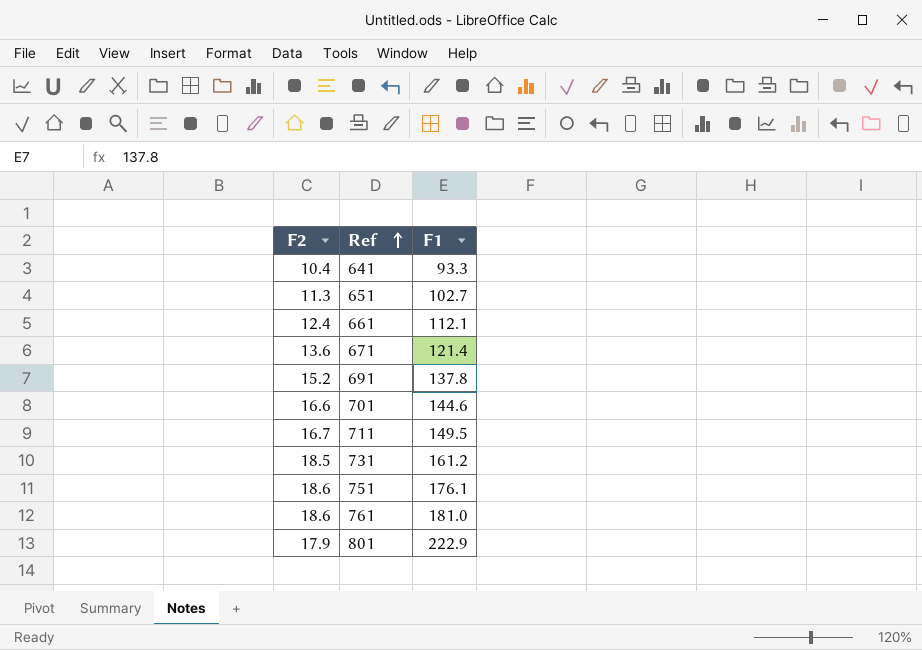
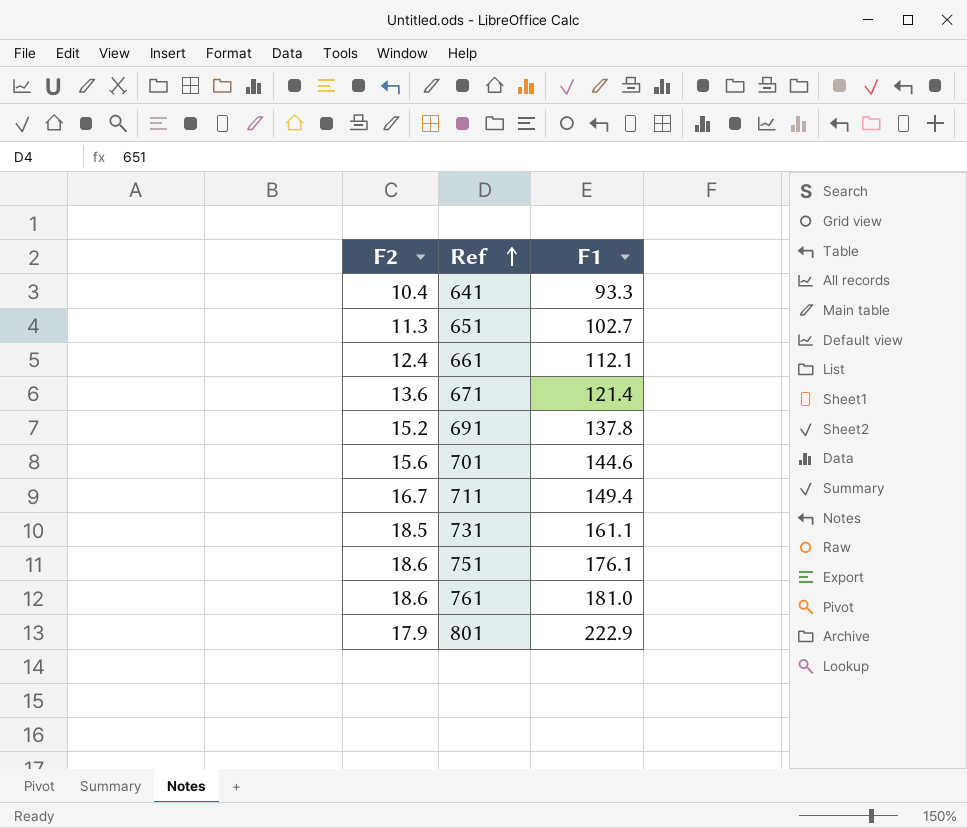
701 | F2: 16.6 -> 15.6
711 | F1: 149.5 -> 149.4
731 | F1: 161.2 -> 161.1

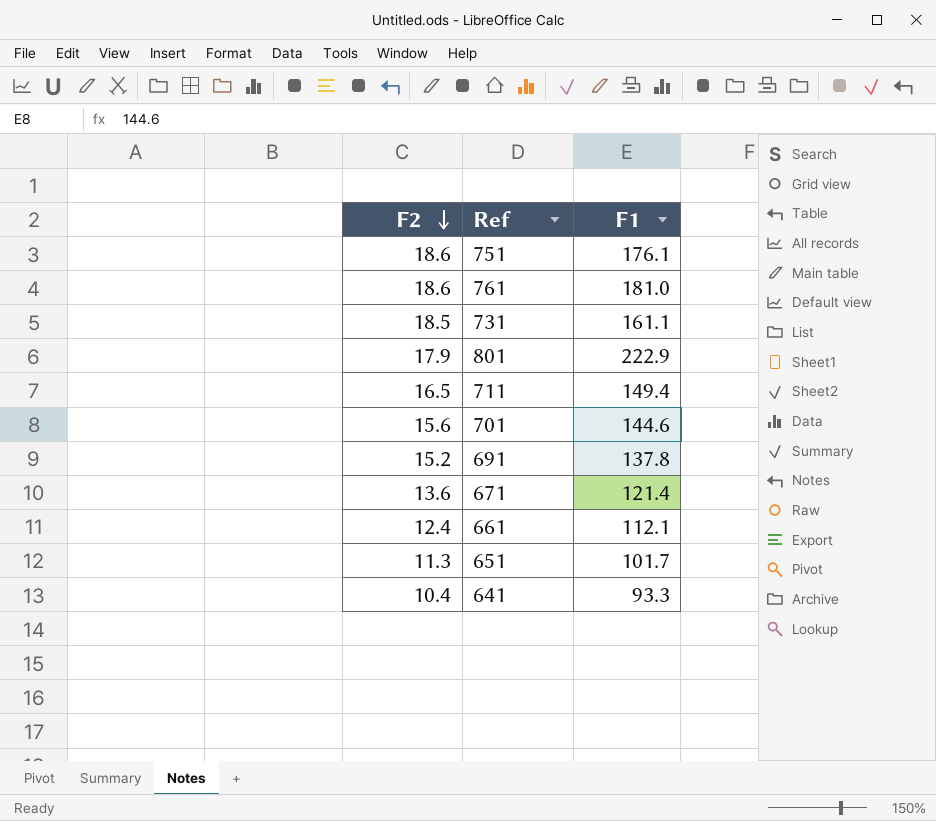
row order: Ref ascending -> F2 descending
711 | F2: 16.7 -> 16.5
651 | F1: 102.7 -> 101.7

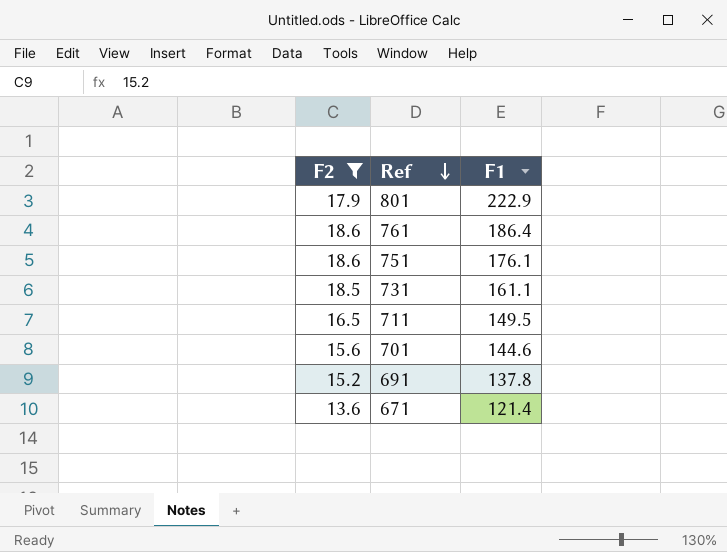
filter: none -> F2 >= 13.6
row order: F2 descending -> Ref descending
761 | F1: 181.0 -> 186.4
711 | F1: 149.4 -> 149.5

